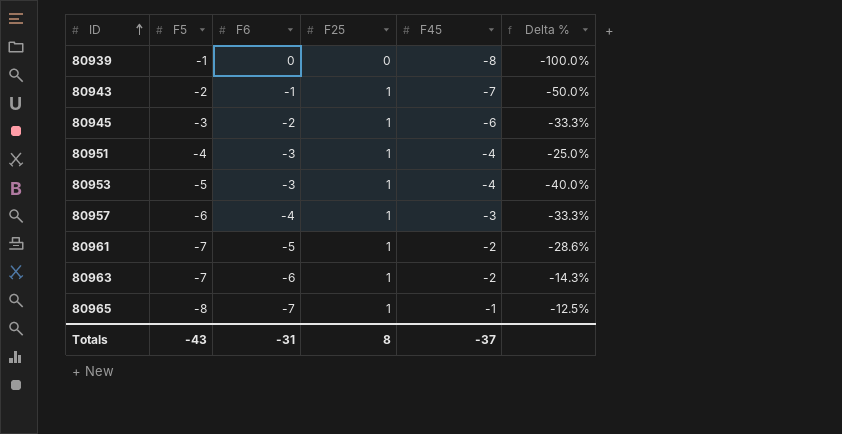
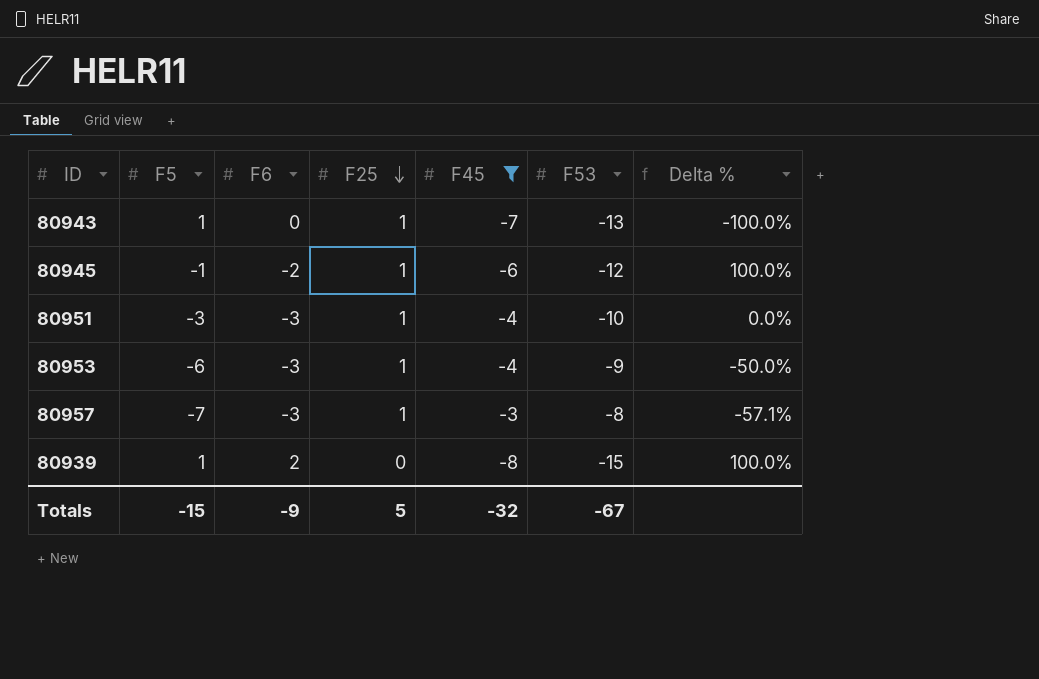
filter: none -> F45 <= -3
row order: ID ascending -> F25 descending
column F53 | position: none -> 6
80943 | F5: -2 -> 1
80943 | F6: -1 -> 0
80943 | Delta %: -50.0% -> -100.0%
80945 | F5: -3 -> -1
80945 | Delta %: -33.3% -> 100.0%
80951 | F5: -4 -> -3
80951 | Delta %: -25.0% -> 0.0%
80953 | F5: -5 -> -6
80953 | Delta %: -40.0% -> -50.0%
80957 | F5: -6 -> -7
80957 | F6: -4 -> -3
80957 | Delta %: -33.3% -> -57.1%
80939 | F5: -1 -> 1
80939 | F6: 0 -> 2
80939 | Delta %: -100.0% -> 100.0%
Totals | F5: -43 -> -15
Totals | F6: -31 -> -9
Totals | F25: 8 -> 5
Totals | F45: -37 -> -32

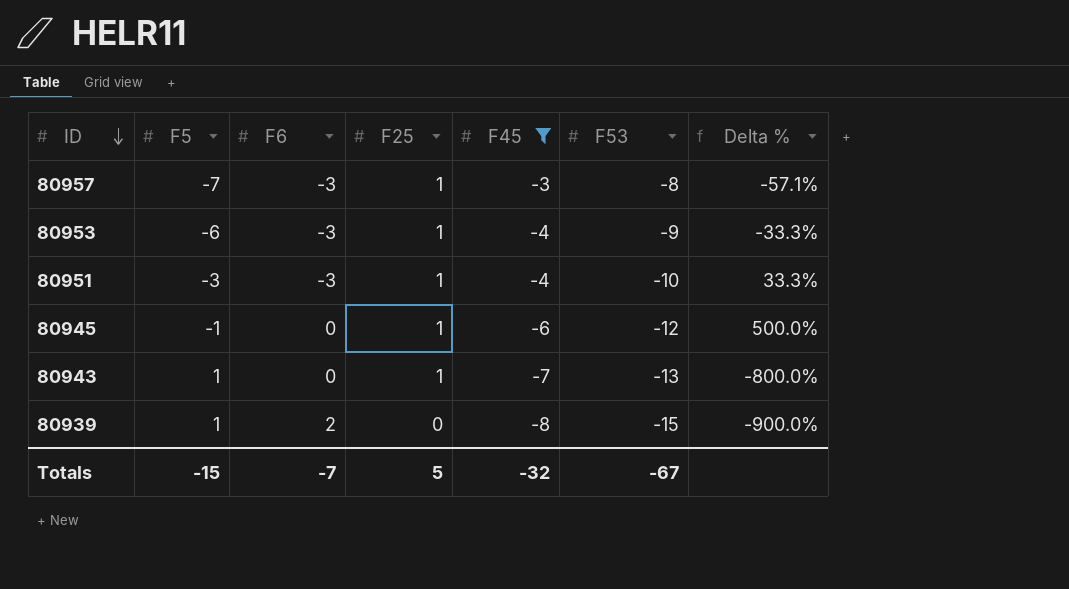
row order: F25 descending -> ID descending
column Delta % | formula: ([F6] - [F5]) / [F5] -> ([F45] - [F5]) / [F5]
80945 | F6: -2 -> 0
Totals | F6: -9 -> -7

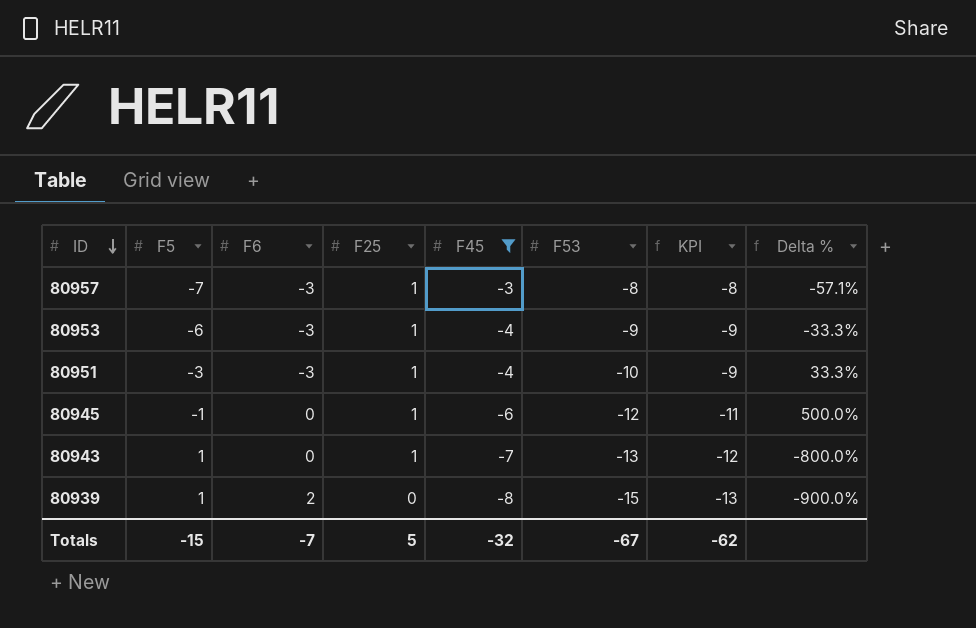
column KPI | formula: none -> [F45] - 5

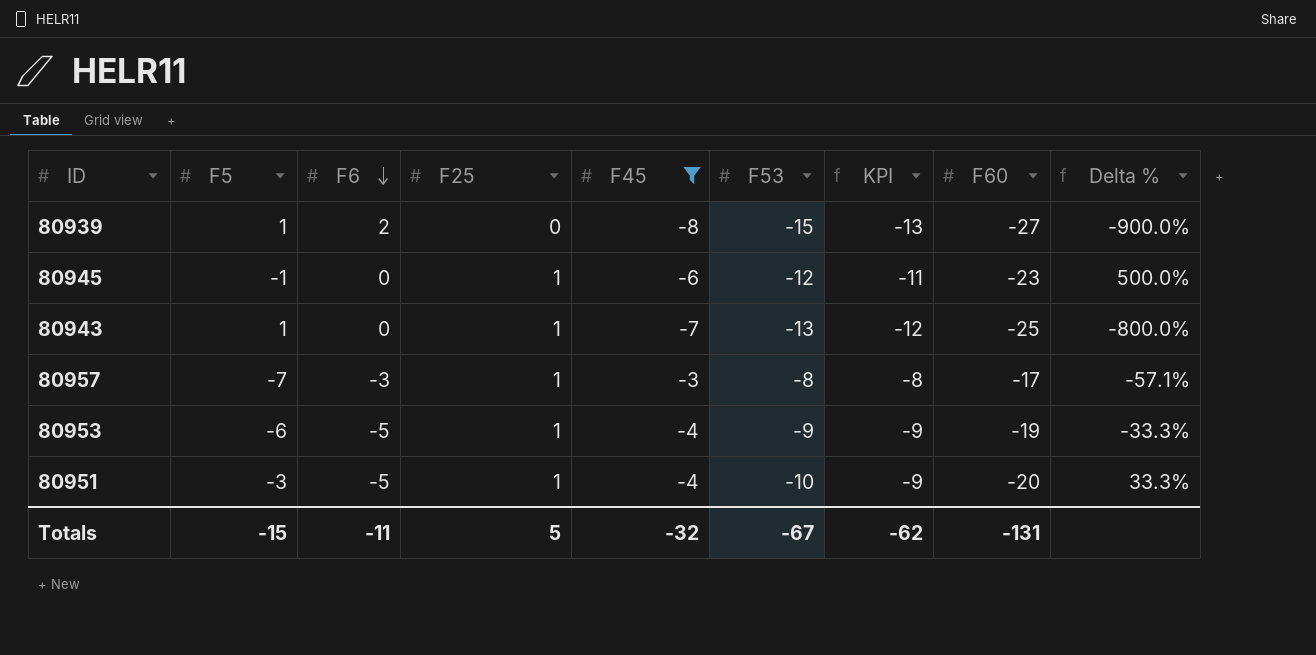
row order: ID descending -> F6 descending
column F60 | position: none -> 8
80953 | F6: -3 -> -5
80951 | F6: -3 -> -5
Totals | F6: -7 -> -11

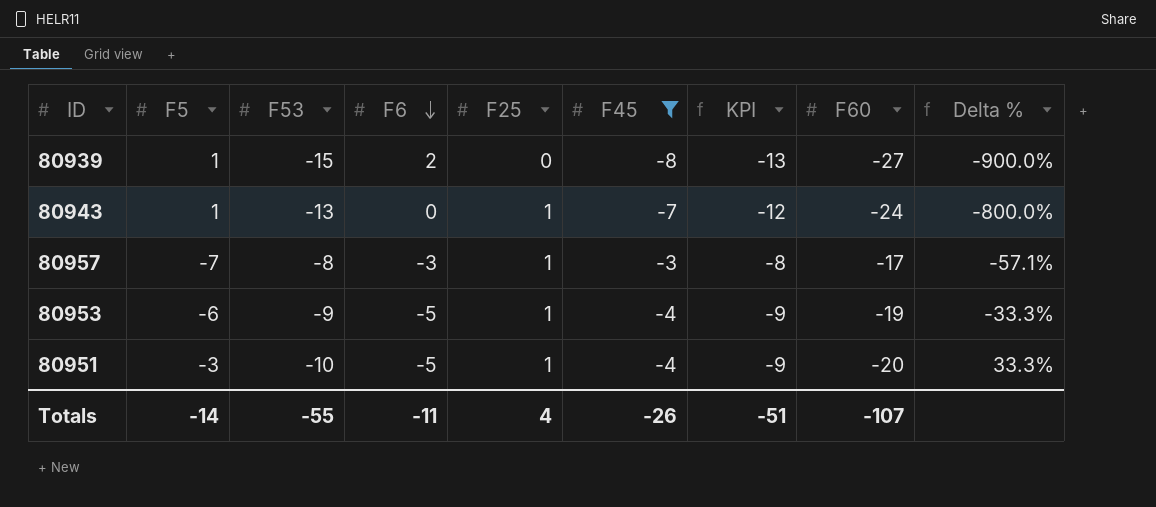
column F53 | position: 6 -> 3
row 80945: -1 | 0 | 1 | -6 | -12 | -11 | -23 | 500.0% -> none
80943 | F60: -25 -> -24
Totals | F5: -15 -> -14
Totals | F53: -67 -> -55
Totals | F25: 5 -> 4
Totals | F45: -32 -> -26
Totals | KPI: -62 -> -51
Totals | F60: -131 -> -107

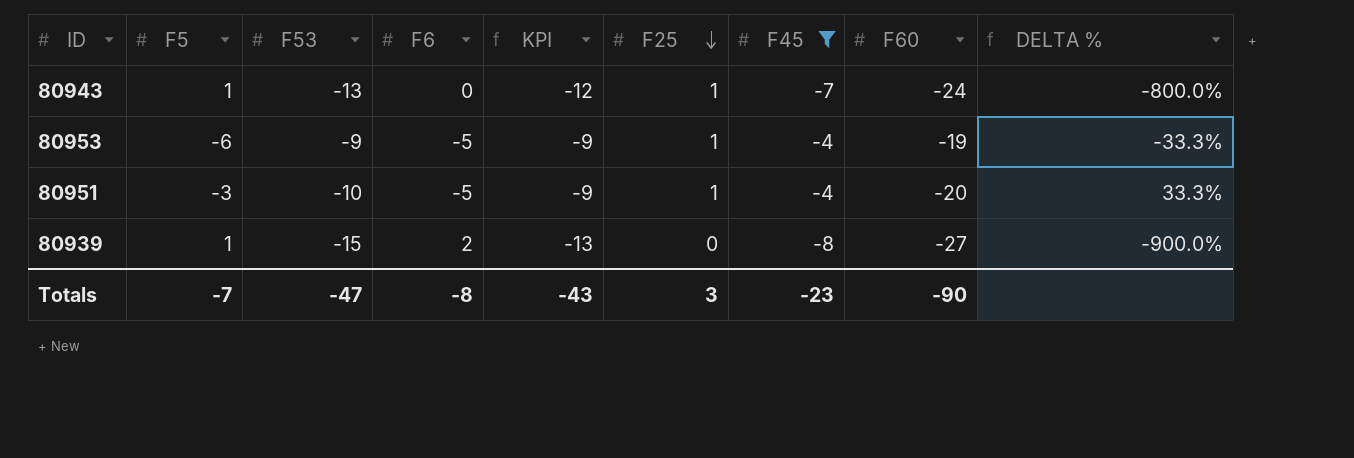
row order: F6 descending -> F25 descending
column KPI | position: 7 -> 5
column name: Delta % -> DELTA %
row 80957: -7 | -8 | -3 | 1 | -3 | -8 | -17 | -57.1% -> none
Totals | F5: -14 -> -7
Totals | F53: -55 -> -47
Totals | F6: -11 -> -8
Totals | KPI: -51 -> -43
Totals | F25: 4 -> 3
Totals | F45: -26 -> -23
Totals | F60: -107 -> -90

